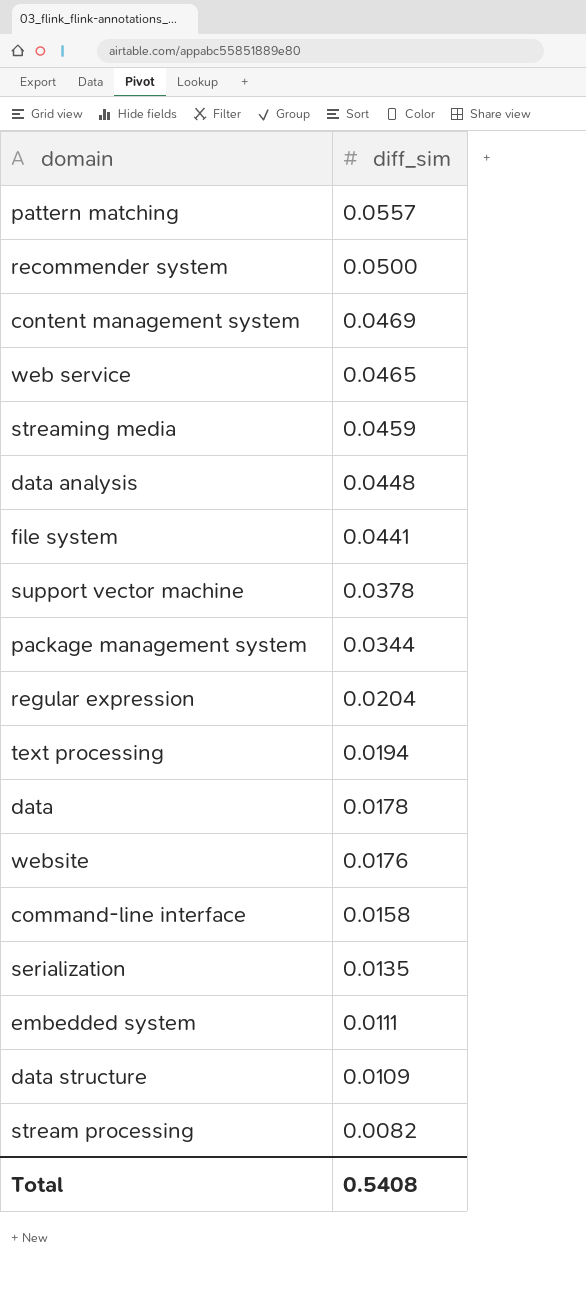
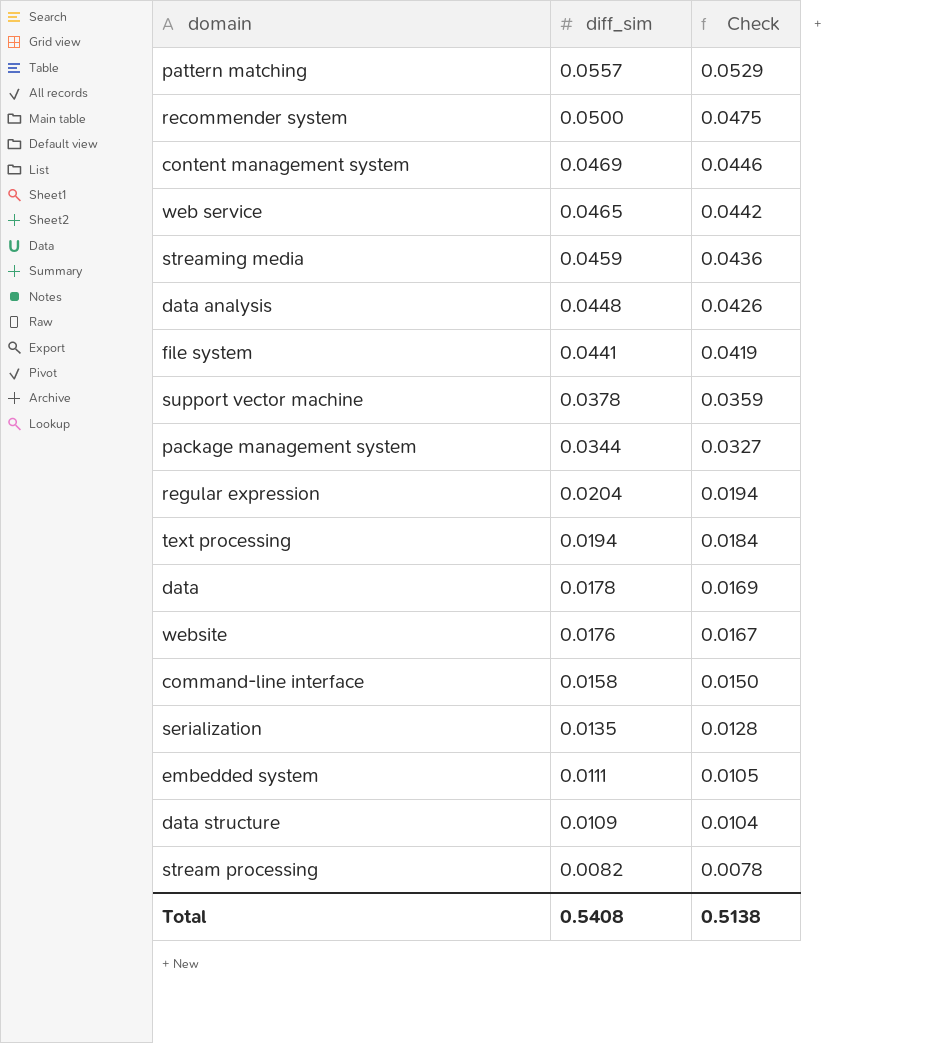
column Check | formula: none -> [diff_sim] * 0.95

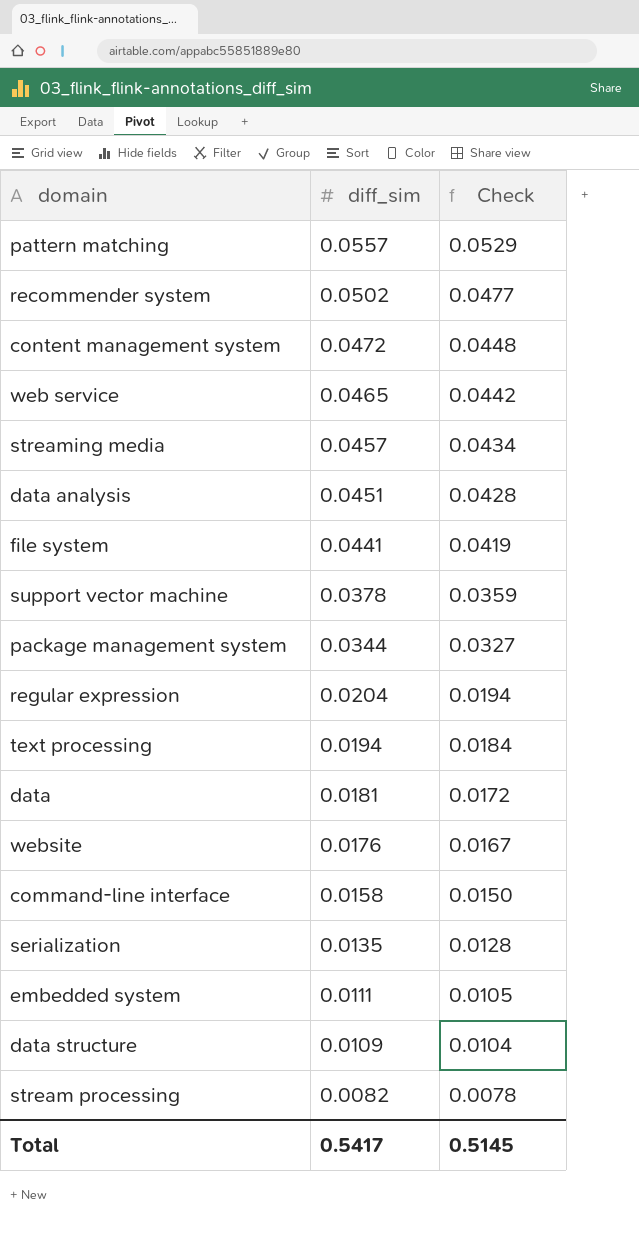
recommender system | diff_sim: 0.0500 -> 0.0502
recommender system | Check: 0.0475 -> 0.0477
content management system | diff_sim: 0.0469 -> 0.0472
content management system | Check: 0.0446 -> 0.0448
streaming media | diff_sim: 0.0459 -> 0.0457
streaming media | Check: 0.0436 -> 0.0434
data analysis | diff_sim: 0.0448 -> 0.0451
data analysis | Check: 0.0426 -> 0.0428
data | diff_sim: 0.0178 -> 0.0181
data | Check: 0.0169 -> 0.0172
Total | diff_sim: 0.5408 -> 0.5417
Total | Check: 0.5138 -> 0.5145

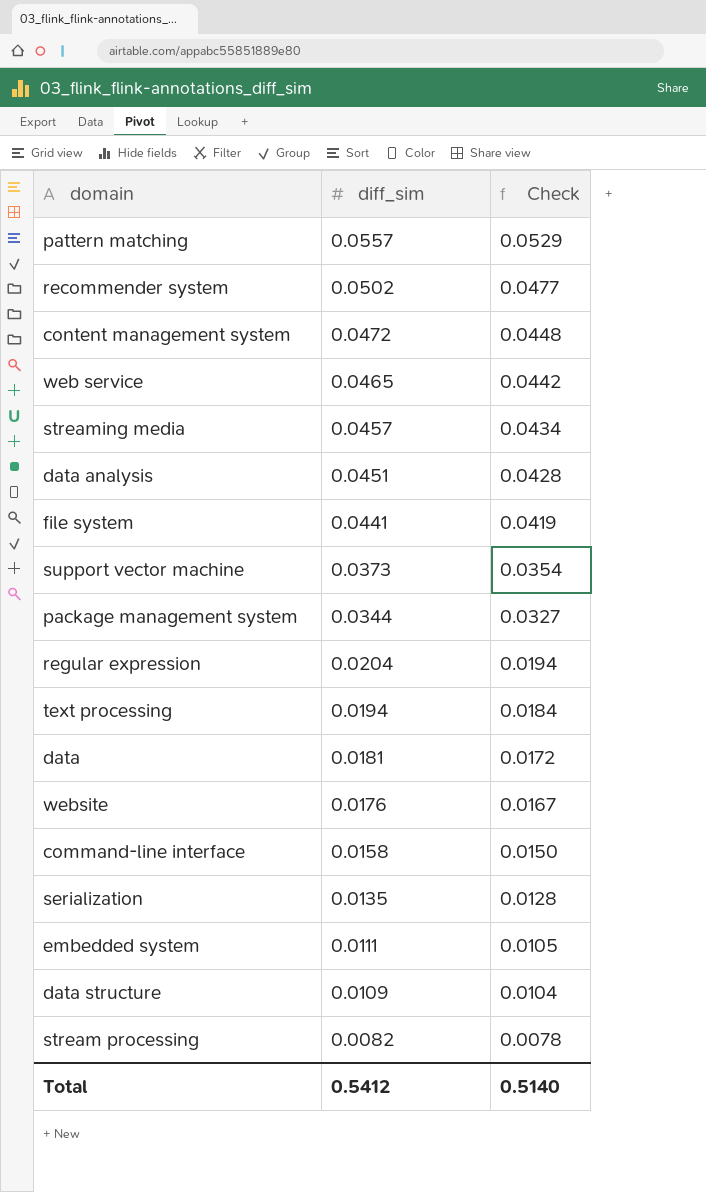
support vector machine | diff_sim: 0.0378 -> 0.0373
support vector machine | Check: 0.0359 -> 0.0354
Total | diff_sim: 0.5417 -> 0.5412
Total | Check: 0.5145 -> 0.5140

